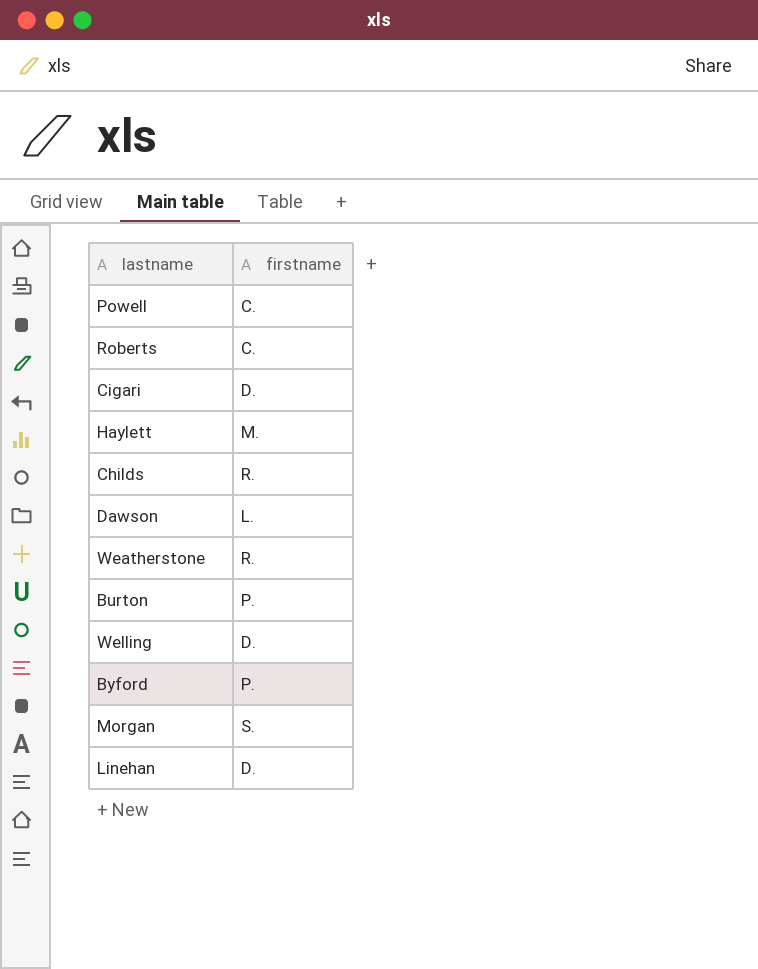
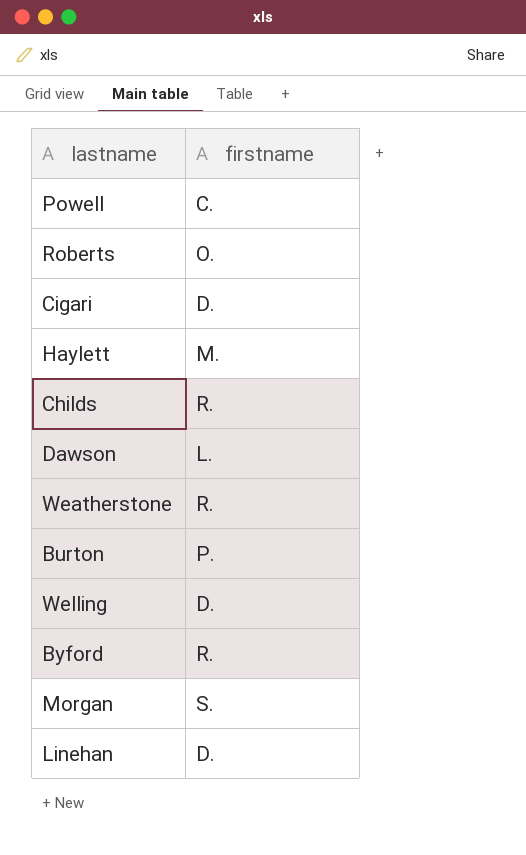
Roberts | firstname: C. -> O.
Byford | firstname: P. -> R.

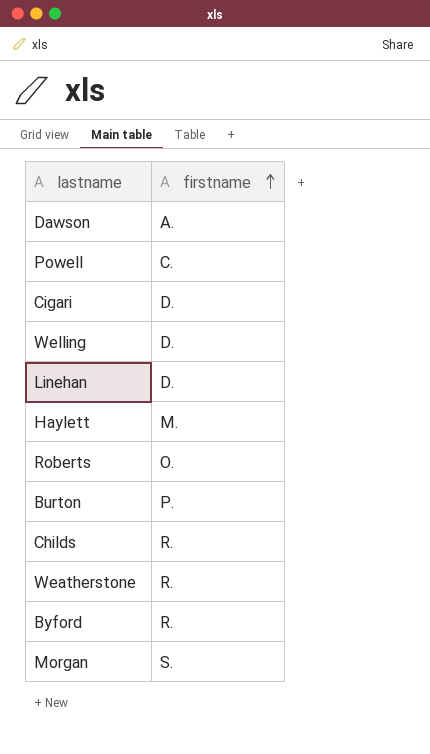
row order: none -> firstname ascending
Dawson | firstname: L. -> A.

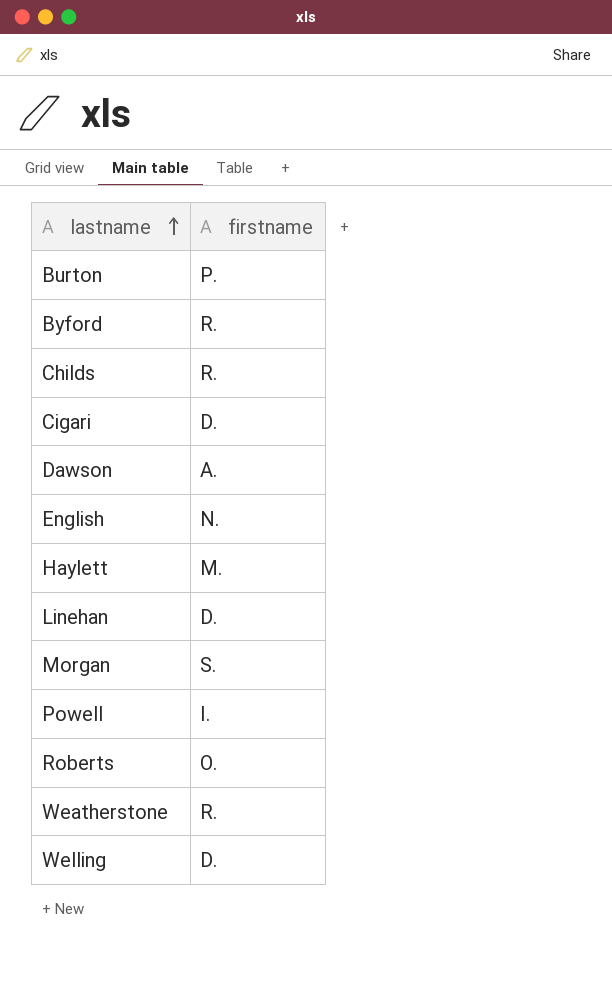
row order: firstname ascending -> lastname ascending
row English: none -> N.
Powell | firstname: C. -> I.

